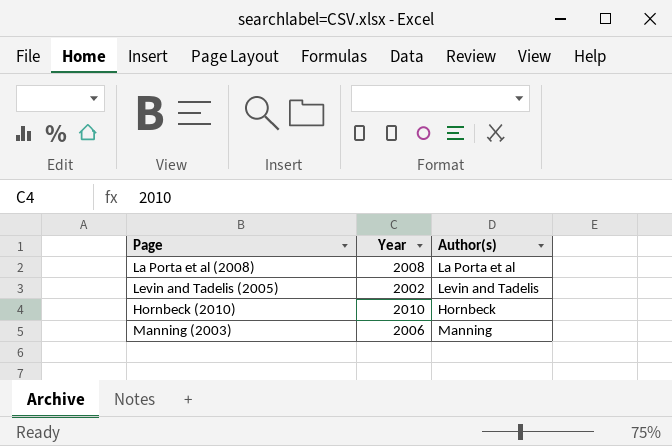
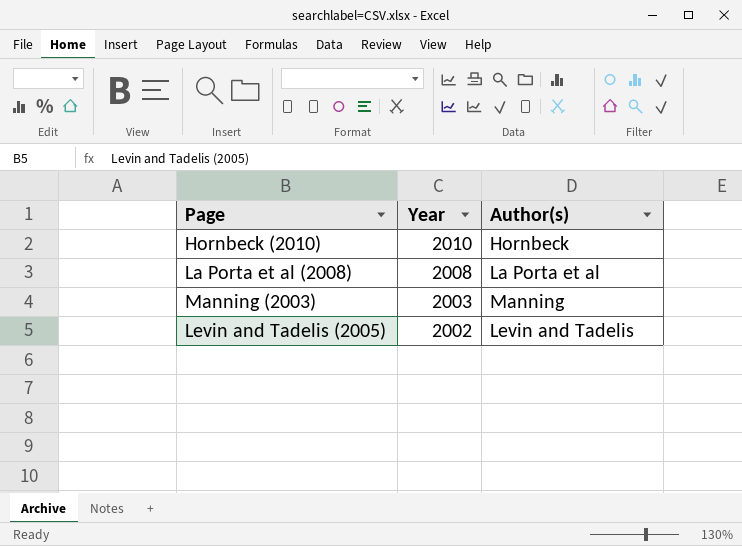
row order: none -> Year descending
Manning (2003) | Year: 2006 -> 2003

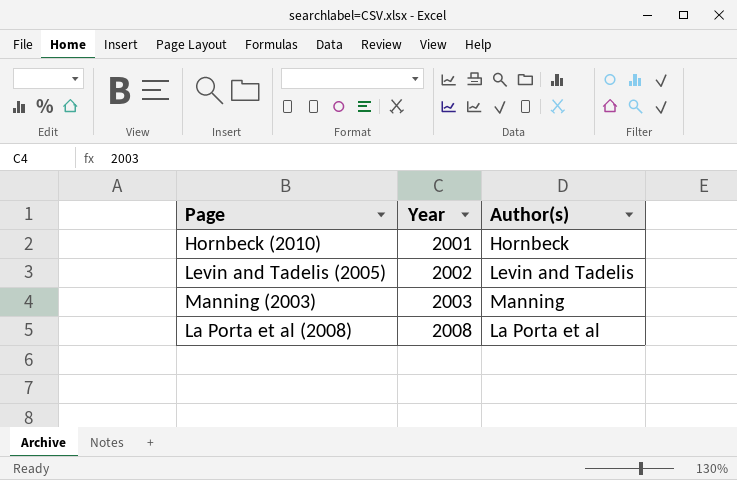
row order: Year descending -> Year ascending
Hornbeck (2010) | Year: 2010 -> 2001

